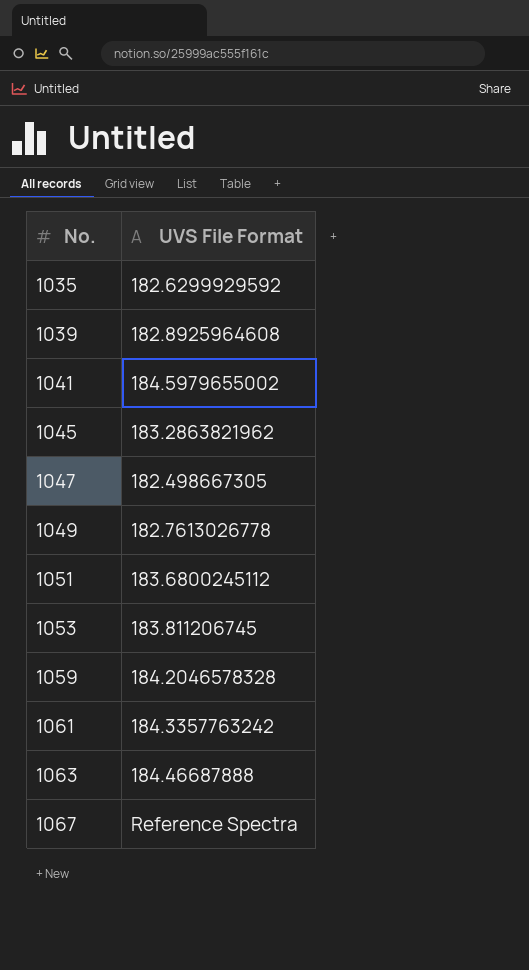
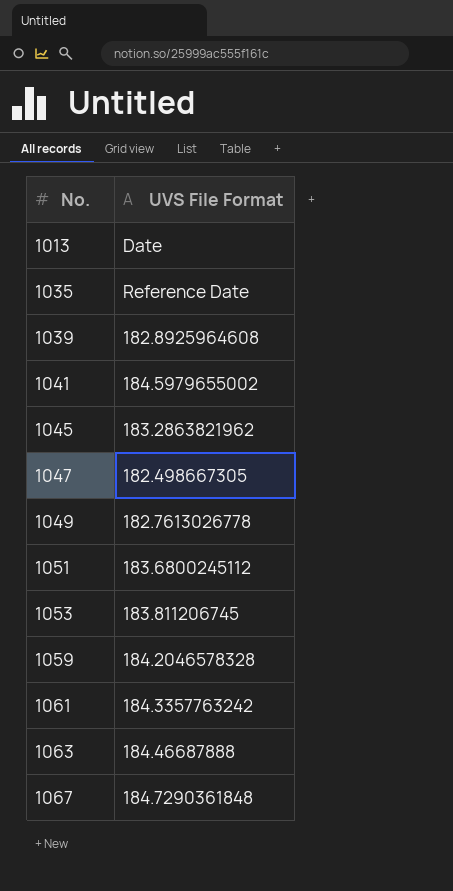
row 1013: none -> Date
1035 | UVS File Format: 182.6299929592 -> Reference Date
1067 | UVS File Format: Reference Spectra -> 184.7290361848

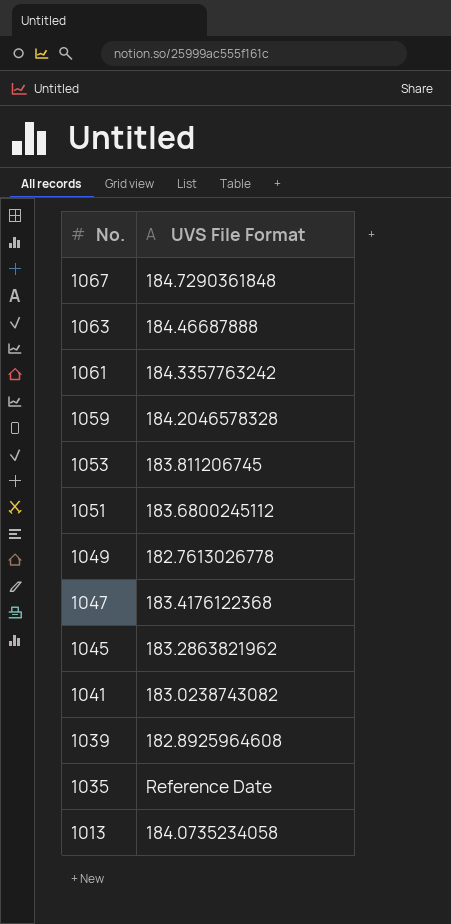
row order: No. ascending -> No. descending
1047 | UVS File Format: 182.498667305 -> 183.4176122368
1041 | UVS File Format: 184.5979655002 -> 183.0238743082
1013 | UVS File Format: Date -> 184.0735234058

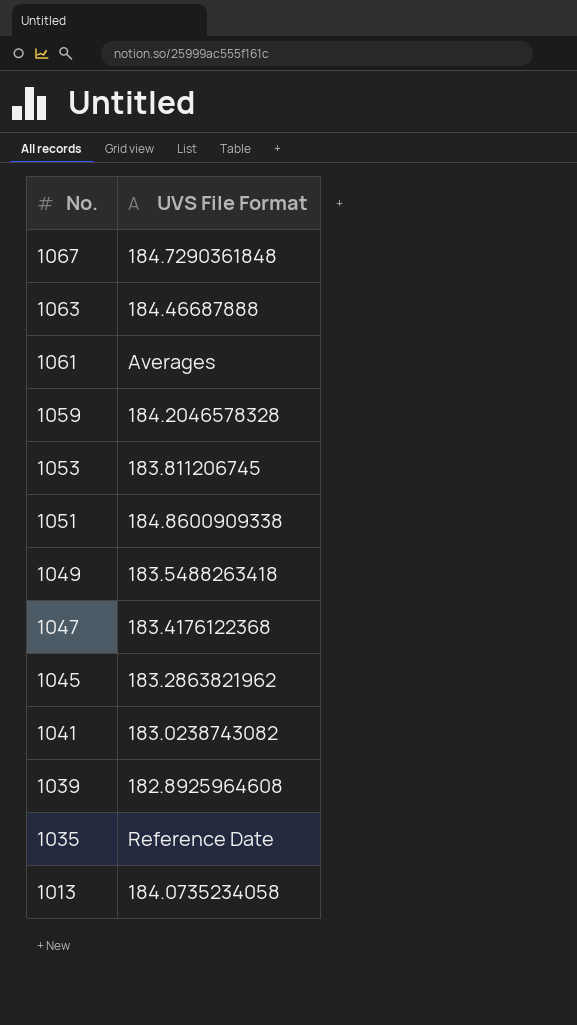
1061 | UVS File Format: 184.3357763242 -> Averages
1051 | UVS File Format: 183.6800245112 -> 184.8600909338
1049 | UVS File Format: 182.7613026778 -> 183.5488263418

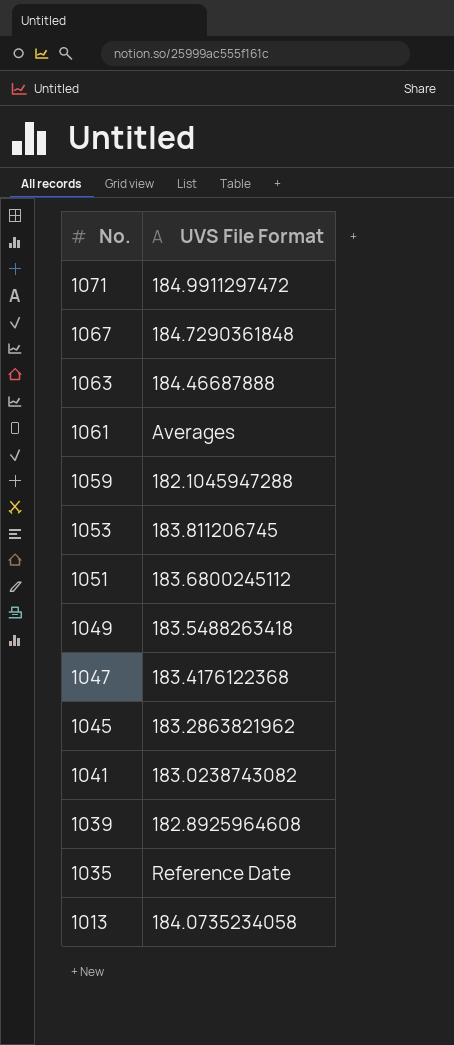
row 1071: none -> 184.9911297472
1059 | UVS File Format: 184.2046578328 -> 182.1045947288
1051 | UVS File Format: 184.8600909338 -> 183.6800245112

